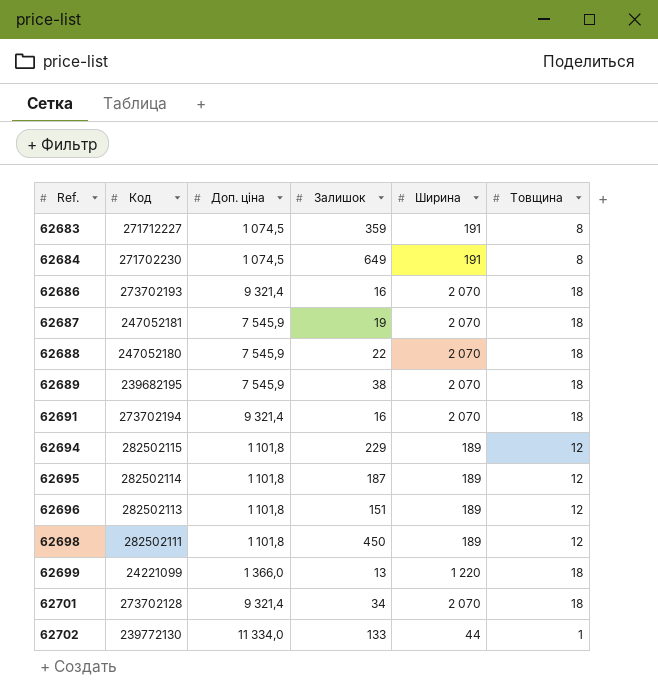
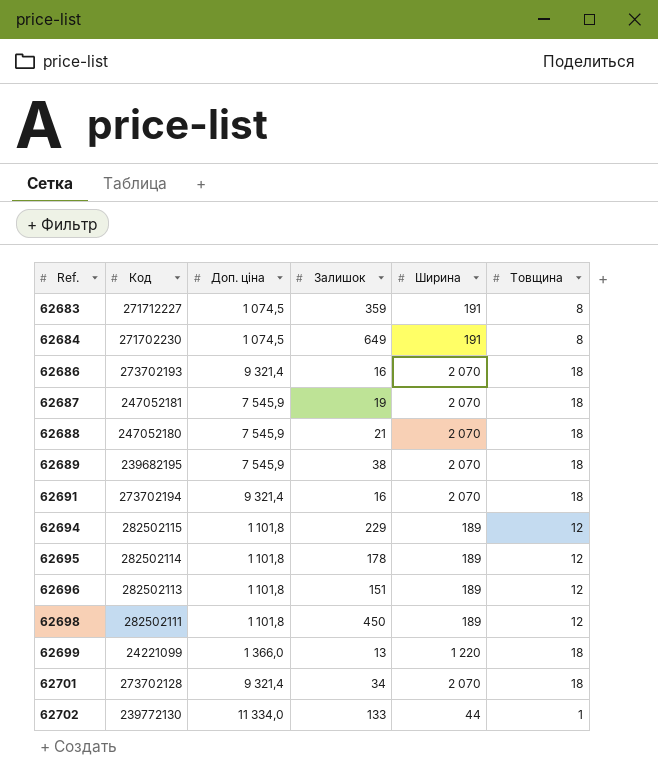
62688 | Залишок: 22 -> 21
62695 | Залишок: 187 -> 178

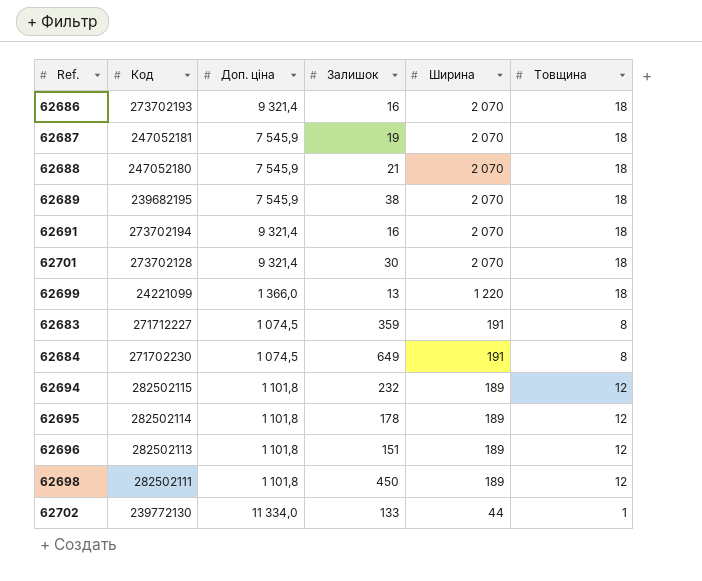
row order: Ref. ascending -> Ширина descending
62701 | Залишок: 34 -> 30
62694 | Залишок: 229 -> 232

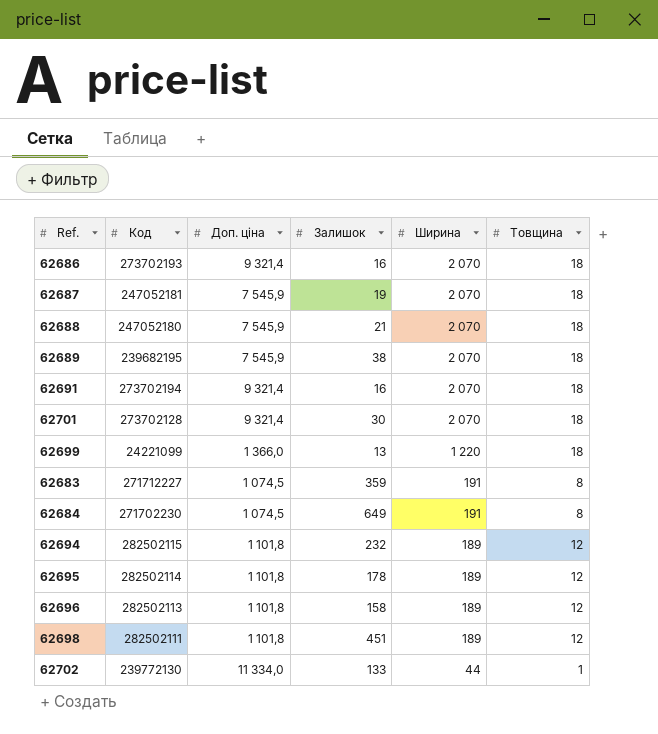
62696 | Залишок: 151 -> 158
62698 | Залишок: 450 -> 451

